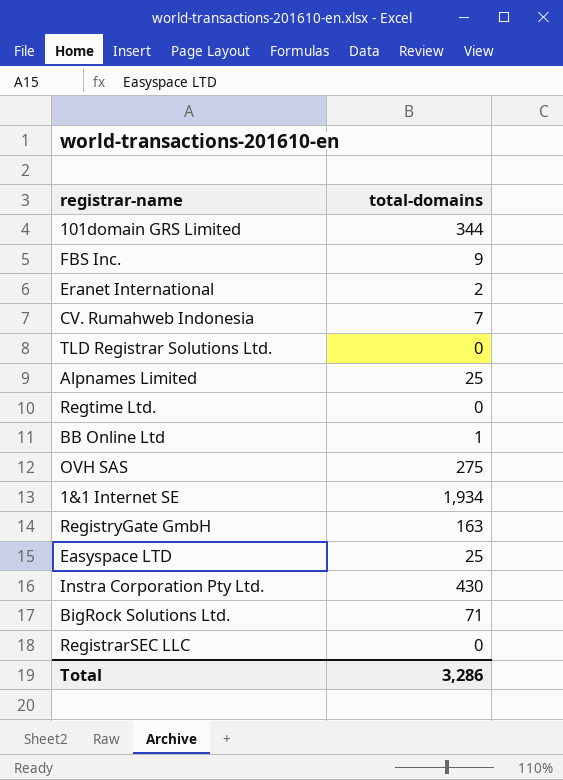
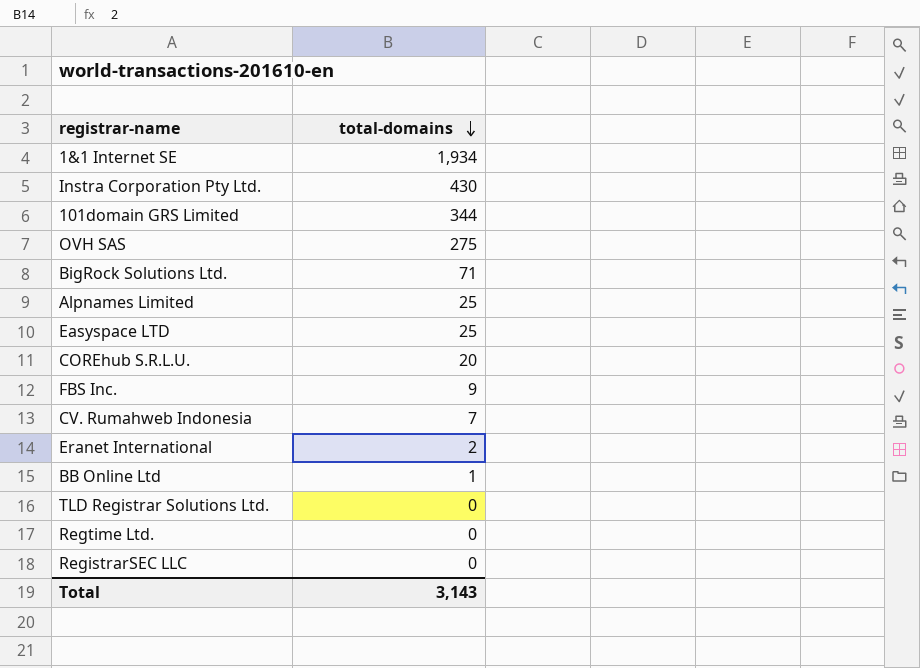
row order: none -> total-domains descending
row RegistryGate GmbH: 163 -> none
row COREhub S.R.L.U.: none -> 20
Total | total-domains: 3,286 -> 3,143

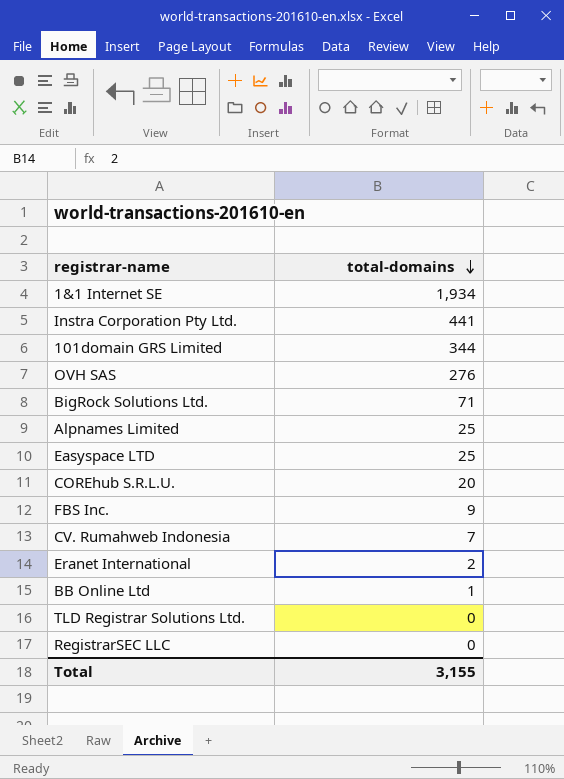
row Regtime Ltd.: 0 -> none
Instra Corporation Pty Ltd. | total-domains: 430 -> 441
OVH SAS | total-domains: 275 -> 276
Total | total-domains: 3,143 -> 3,155

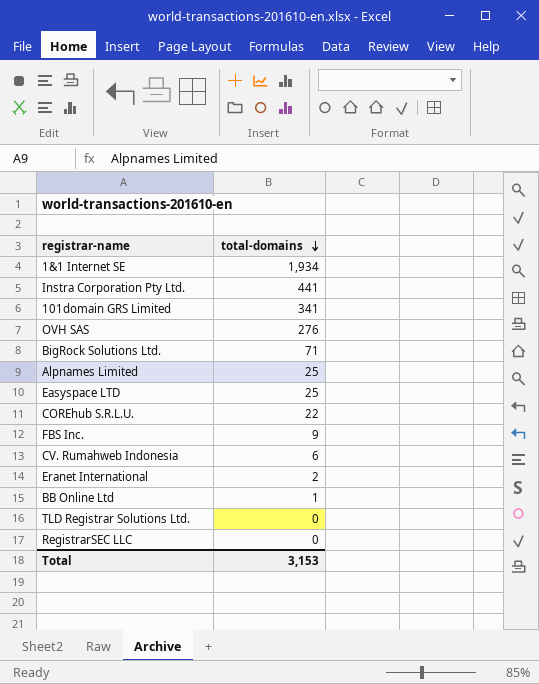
101domain GRS Limited | total-domains: 344 -> 341
COREhub S.R.L.U. | total-domains: 20 -> 22
CV. Rumahweb Indonesia | total-domains: 7 -> 6
Total | total-domains: 3,155 -> 3,153

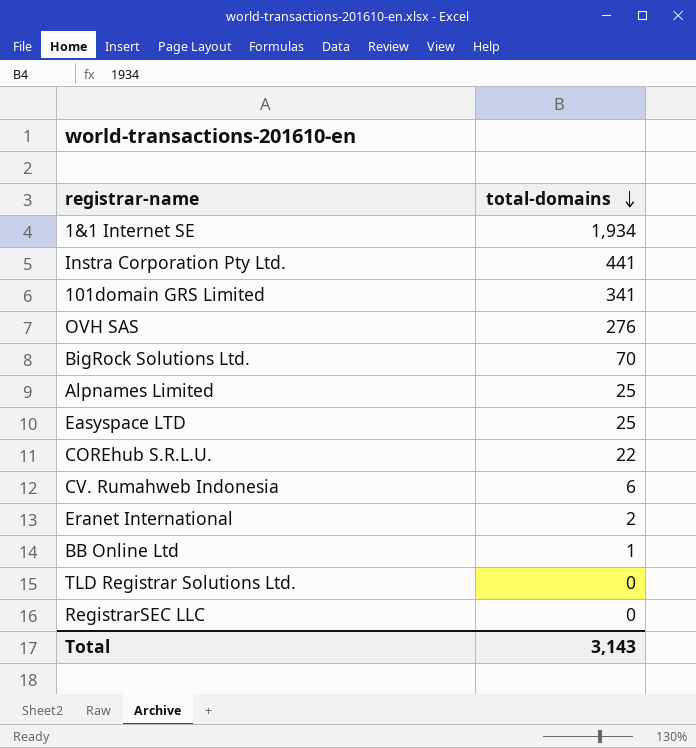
row FBS Inc.: 9 -> none
BigRock Solutions Ltd. | total-domains: 71 -> 70
Total | total-domains: 3,153 -> 3,143

